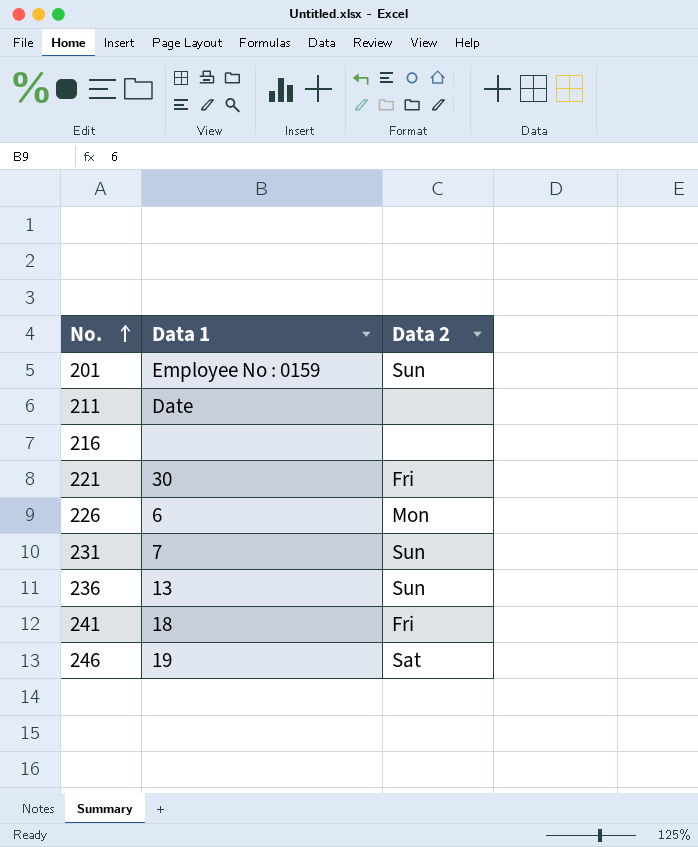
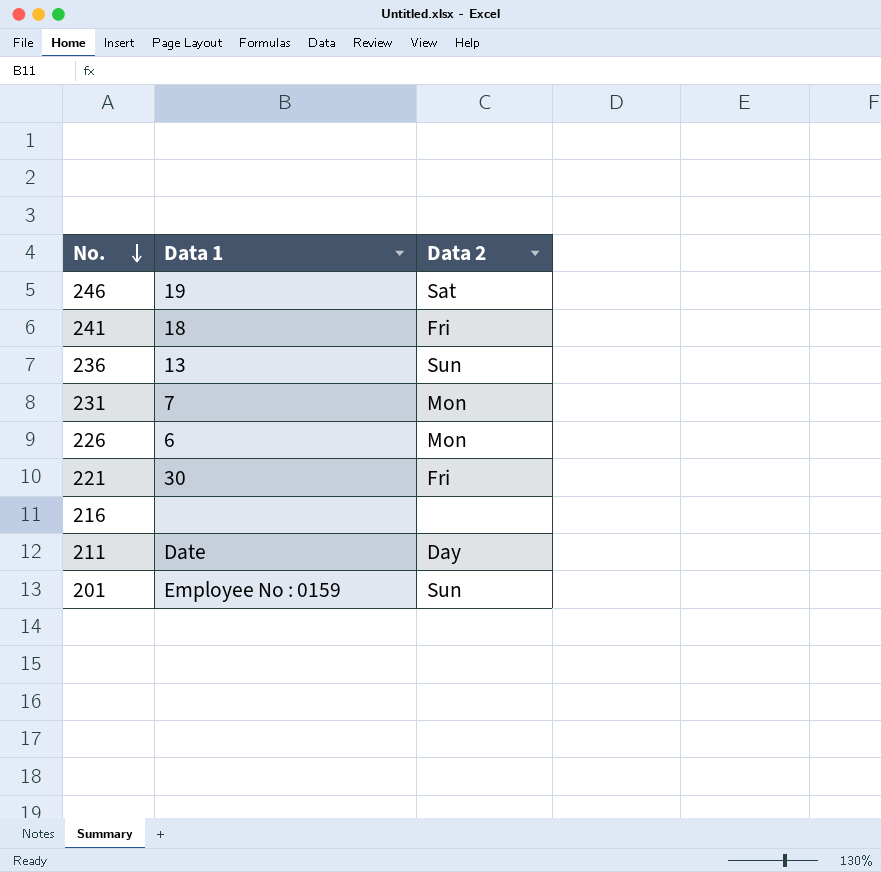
row order: No. ascending -> No. descending
231 | Data 2: Sun -> Mon
211 | Data 2: none -> Day

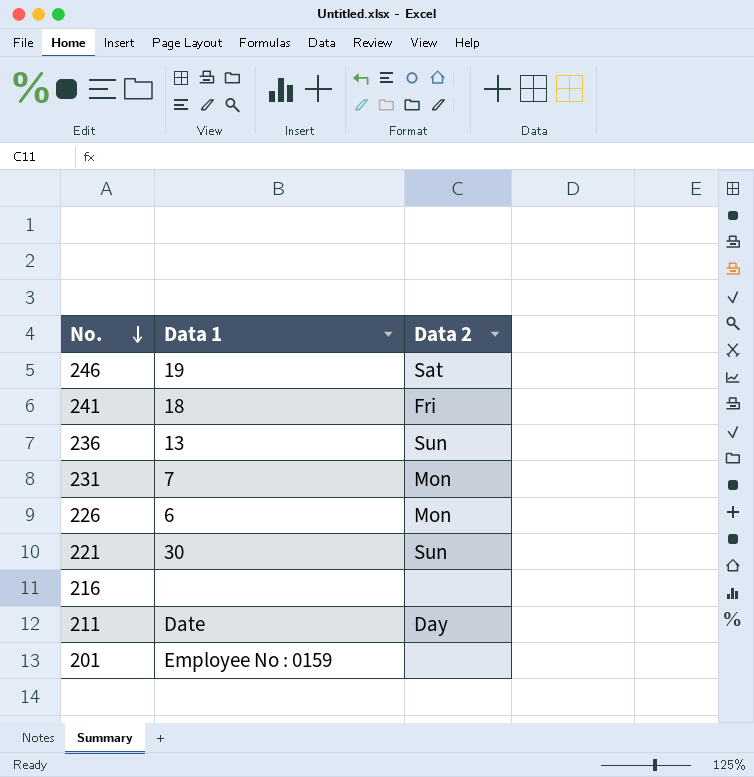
221 | Data 2: Fri -> Sun
201 | Data 2: Sun -> none

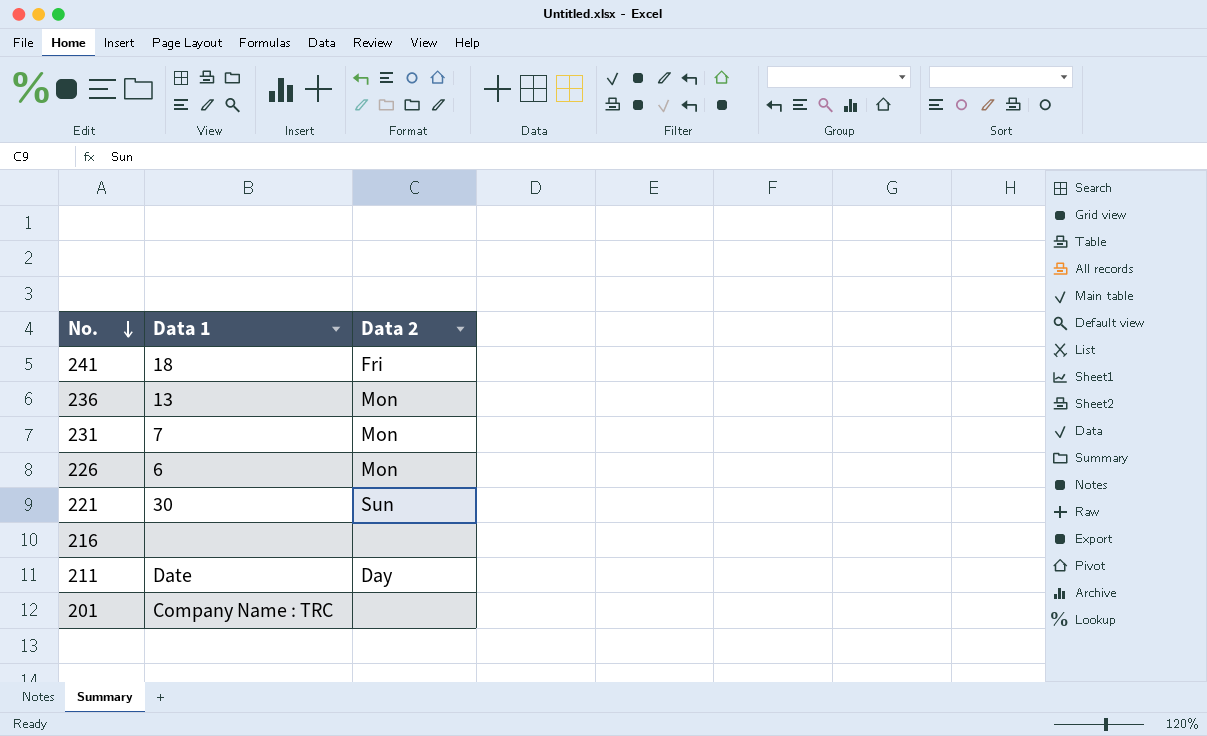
row 246: 19 | Sat -> none
236 | Data 2: Sun -> Mon
201 | Data 1: Employee No : 0159 -> Company Name : TRC

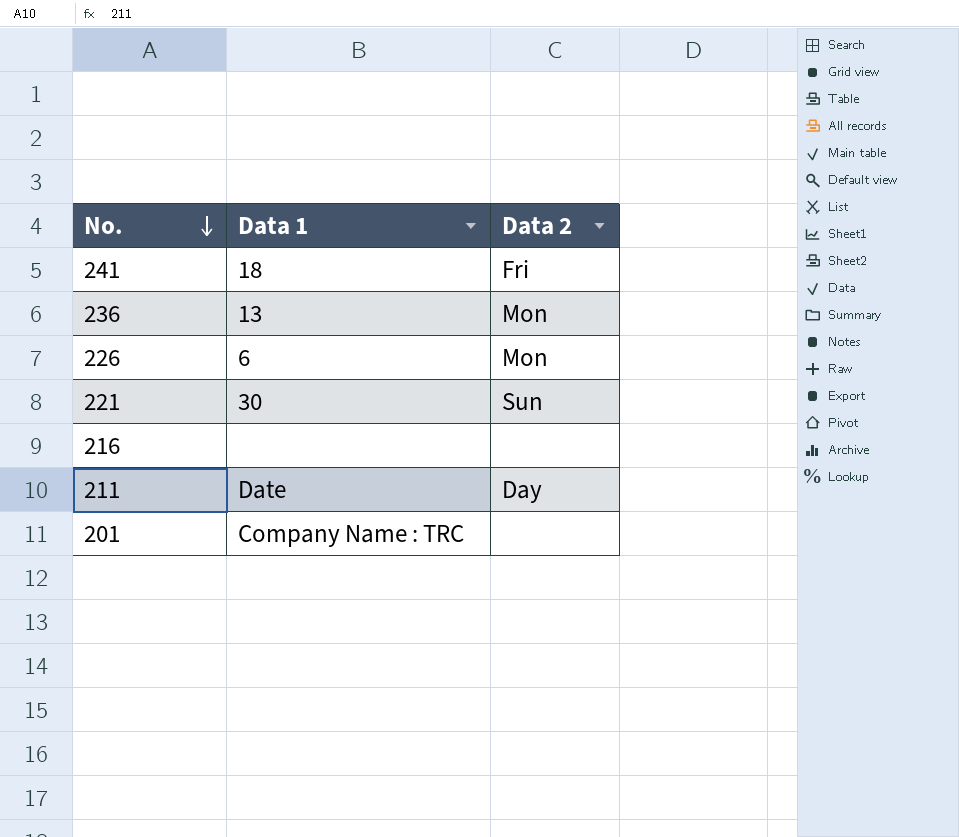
row 231: 7 | Mon -> none

